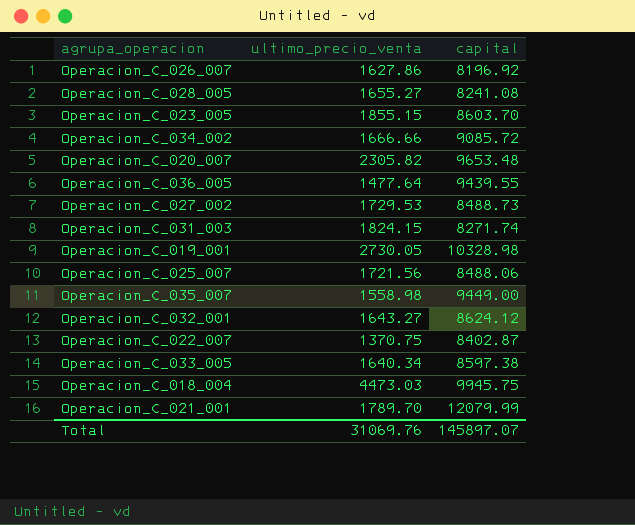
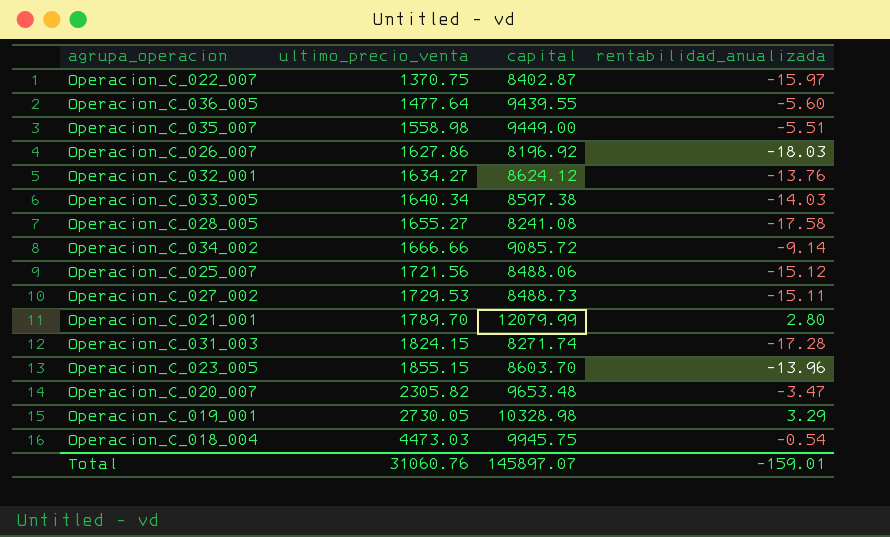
row order: none -> ultimo_precio_venta ascending
column rentabilidad_anualizada | position: none -> 4
Operacion_C_032_001 | ultimo_precio_venta: 1643.27 -> 1634.27
Total | ultimo_precio_venta: 31069.76 -> 31060.76

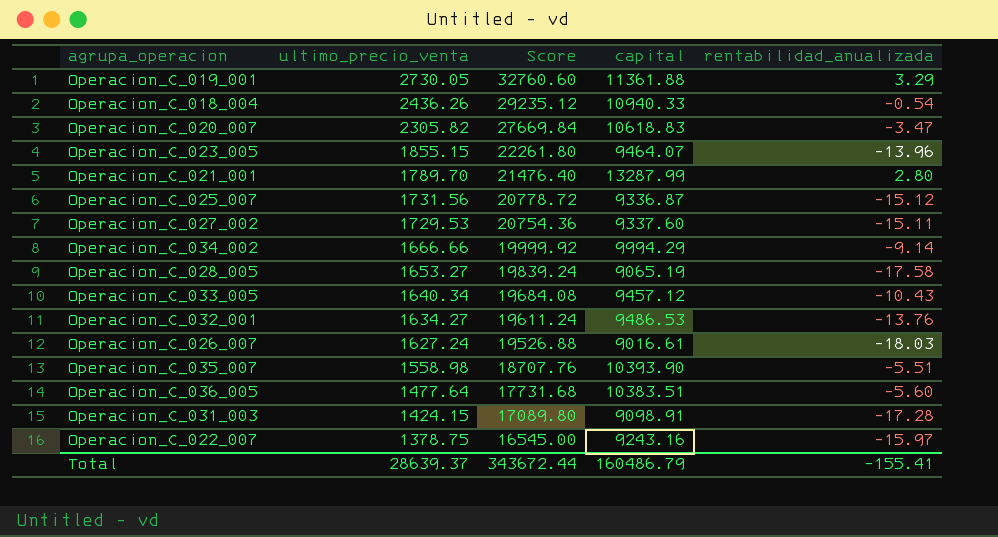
row order: ultimo_precio_venta ascending -> ultimo_precio_venta descending
column Score | formula: none -> [ultimo_precio_venta] * 12
Operacion_C_019_001 | capital: 10328.98 -> 11361.88
Operacion_C_018_004 | ultimo_precio_venta: 4473.03 -> 2436.26
Operacion_C_018_004 | capital: 9945.75 -> 10940.33
Operacion_C_020_007 | capital: 9653.48 -> 10618.83
Operacion_C_023_005 | capital: 8603.70 -> 9464.07
Operacion_C_021_001 | capital: 12079.99 -> 13287.99
Operacion_C_025_007 | ultimo_precio_venta: 1721.56 -> 1731.56
Operacion_C_025_007 | capital: 8488.06 -> 9336.87
Operacion_C_027_002 | capital: 8488.73 -> 9337.60
Operacion_C_034_002 | capital: 9085.72 -> 9994.29
Operacion_C_028_005 | ultimo_precio_venta: 1655.27 -> 1653.27
Operacion_C_028_005 | capital: 8241.08 -> 9065.19
Operacion_C_033_005 | capital: 8597.38 -> 9457.12
Operacion_C_033_005 | rentabilidad_anualizada: -14.03 -> -10.43
Operacion_C_032_001 | capital: 8624.12 -> 9486.53
Operacion_C_026_007 | ultimo_precio_venta: 1627.86 -> 1627.24
Operacion_C_026_007 | capital: 8196.92 -> 9016.61
Operacion_C_035_007 | capital: 9449.00 -> 10393.90
Operacion_C_036_005 | capital: 9439.55 -> 10383.51
Operacion_C_031_003 | ultimo_precio_venta: 1824.15 -> 1424.15
Operacion_C_031_003 | capital: 8271.74 -> 9098.91
Operacion_C_022_007 | ultimo_precio_venta: 1370.75 -> 1378.75
Operacion_C_022_007 | capital: 8402.87 -> 9243.16
Total | ultimo_precio_venta: 31060.76 -> 28639.37
Total | capital: 145897.07 -> 160486.79
Total | rentabilidad_anualizada: -159.01 -> -155.41

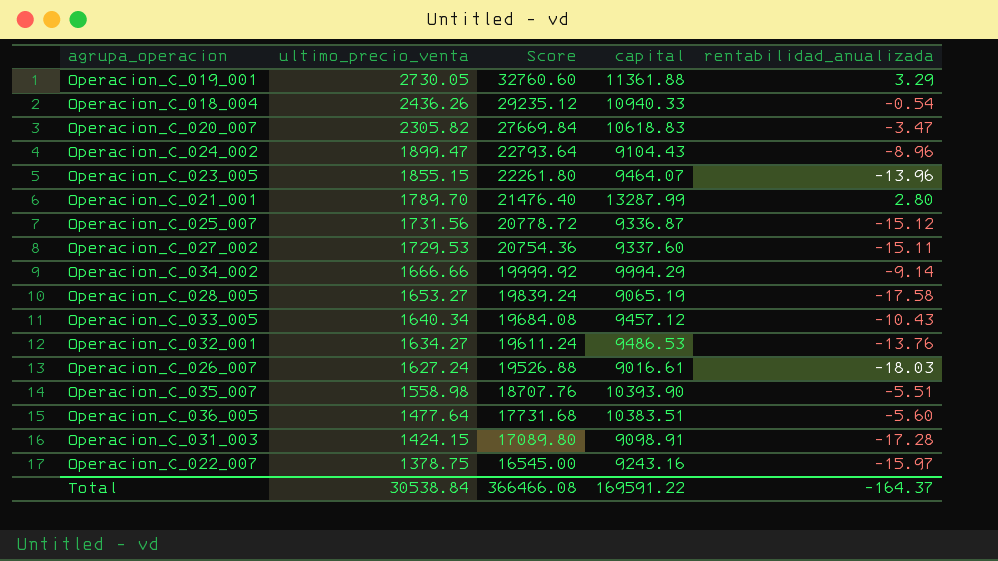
row Operacion_C_024_002: none -> 1899.47 | 22793.64 | 9104.43 | -8.96
Total | ultimo_precio_venta: 28639.37 -> 30538.84
Total | Score: 343672.44 -> 366466.08
Total | capital: 160486.79 -> 169591.22
Total | rentabilidad_anualizada: -155.41 -> -164.37

